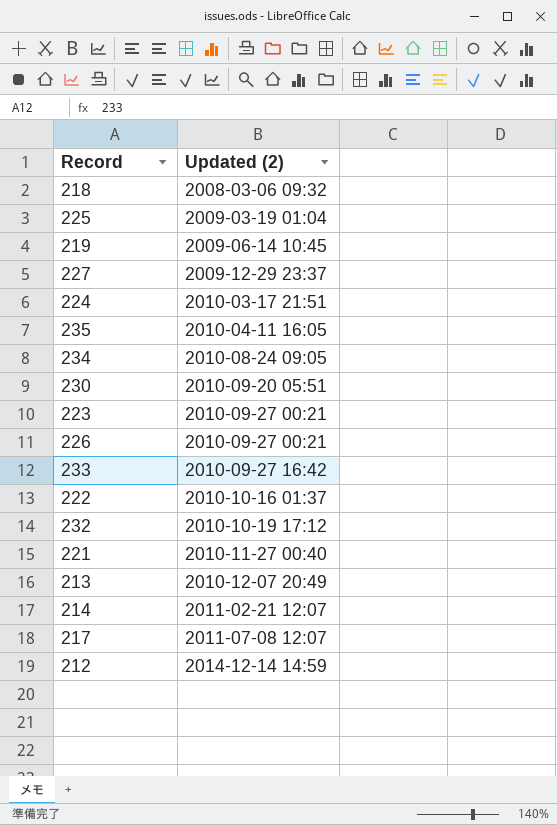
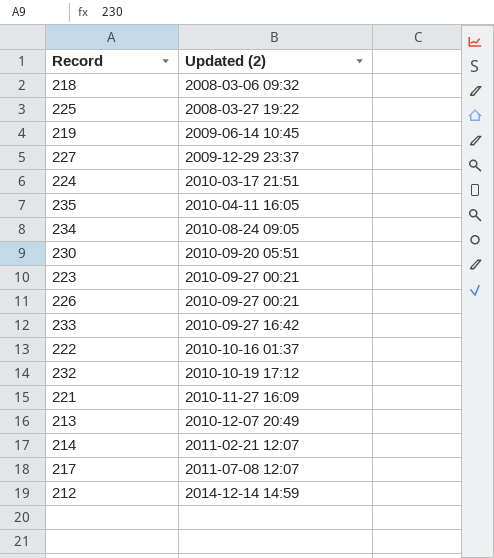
225 | Updated (2): 2009-03-19 01:04 -> 2008-03-27 19:22
221 | Updated (2): 2010-11-27 00:40 -> 2010-11-27 16:09

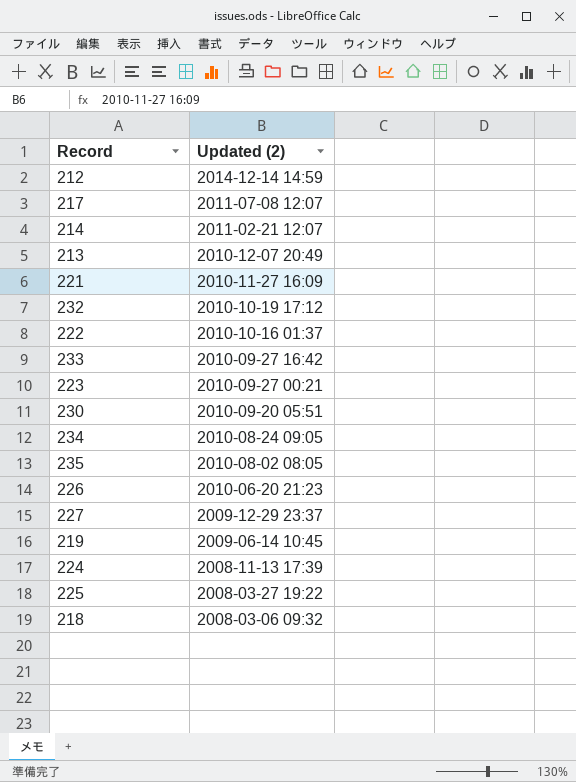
row order: Updated (2) ascending -> Updated (2) descending
235 | Updated (2): 2010-04-11 16:05 -> 2010-08-02 08:05
226 | Updated (2): 2010-09-27 00:21 -> 2010-06-20 21:23
224 | Updated (2): 2010-03-17 21:51 -> 2008-11-13 17:39

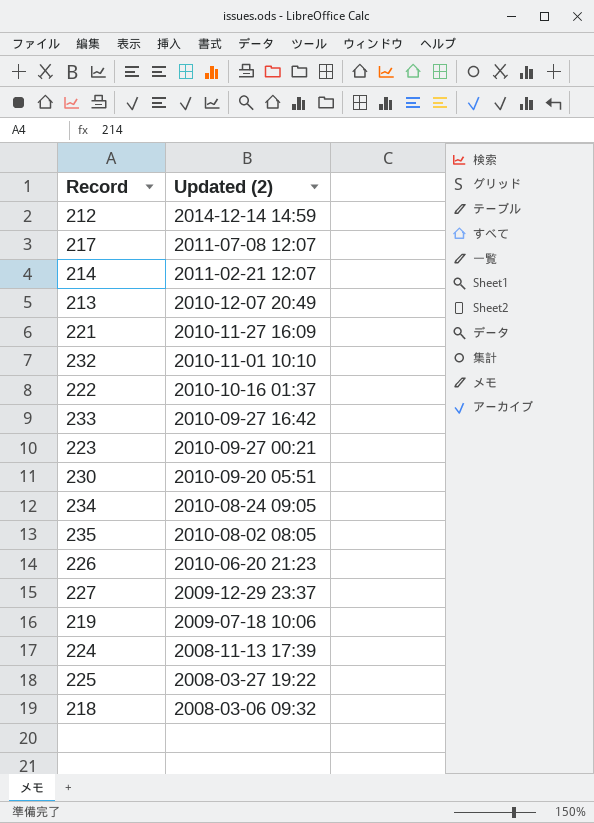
232 | Updated (2): 2010-10-19 17:12 -> 2010-11-01 10:10
219 | Updated (2): 2009-06-14 10:45 -> 2009-07-18 10:06

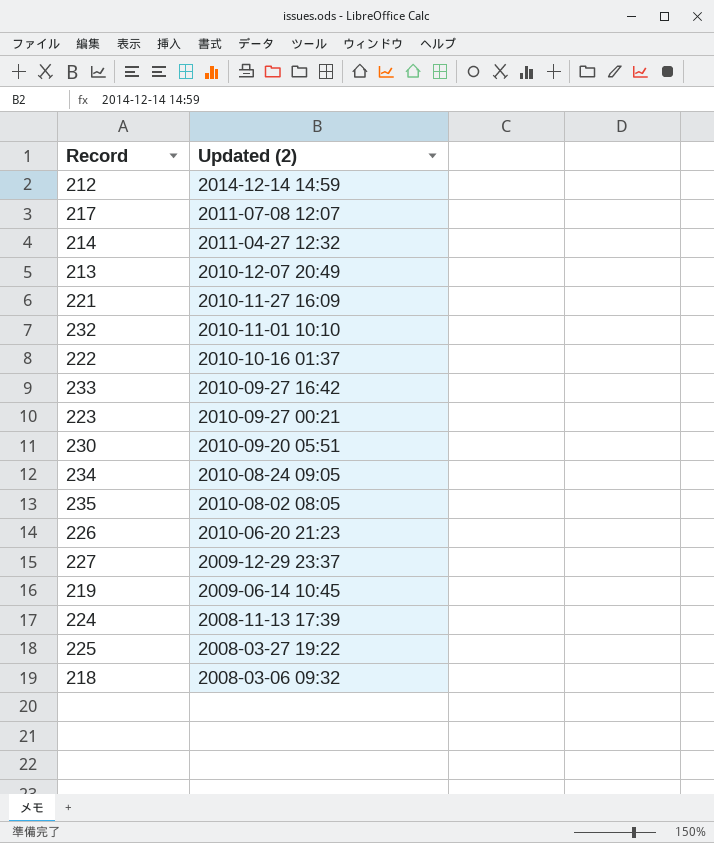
214 | Updated (2): 2011-02-21 12:07 -> 2011-04-27 12:32
219 | Updated (2): 2009-07-18 10:06 -> 2009-06-14 10:45

